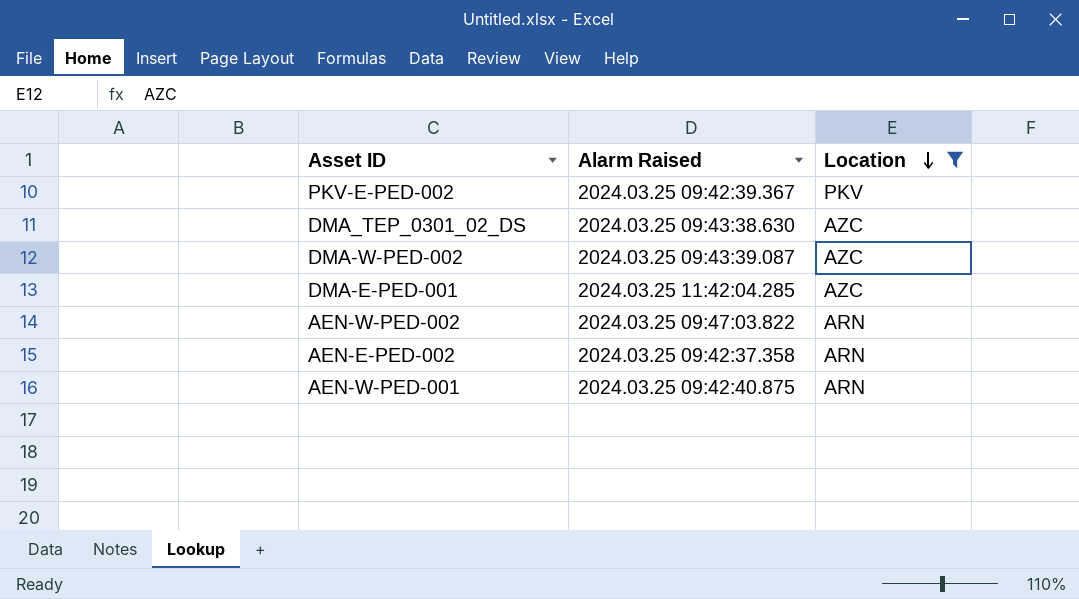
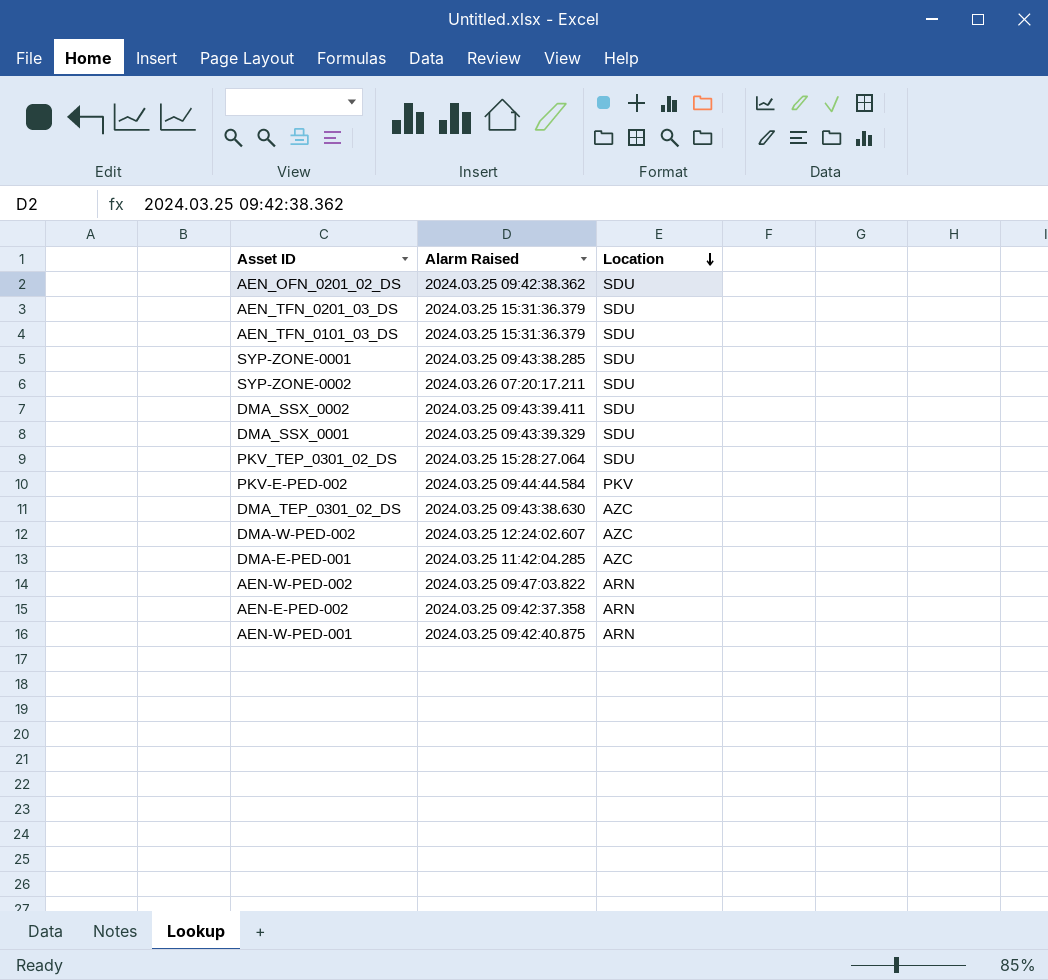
filter: Location != SDU -> none
PKV-E-PED-002 | Alarm Raised: 2024.03.25 09:42:39.367 -> 2024.03.25 09:44:44.584
DMA-W-PED-002 | Alarm Raised: 2024.03.25 09:43:39.087 -> 2024.03.25 12:24:02.607

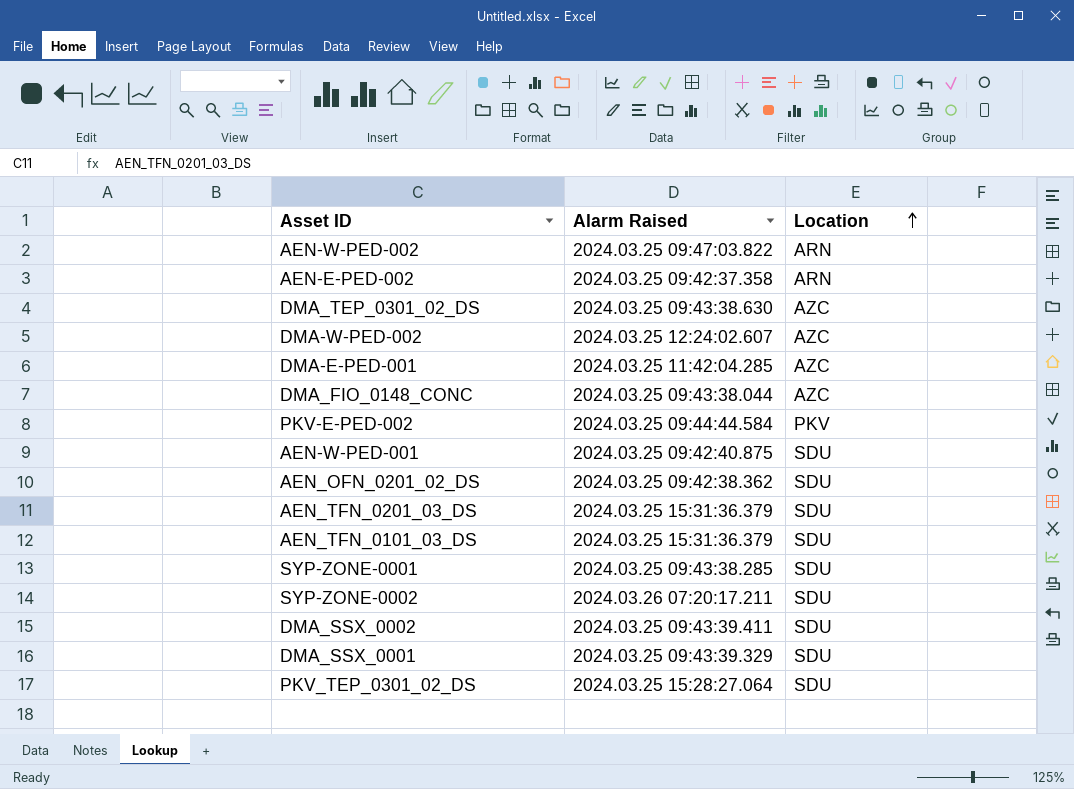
row order: Location descending -> Location ascending
row DMA_FIO_0148_CONC: none -> 2024.03.25 09:43:38.044 | AZC
AEN-W-PED-001 | Location: ARN -> SDU

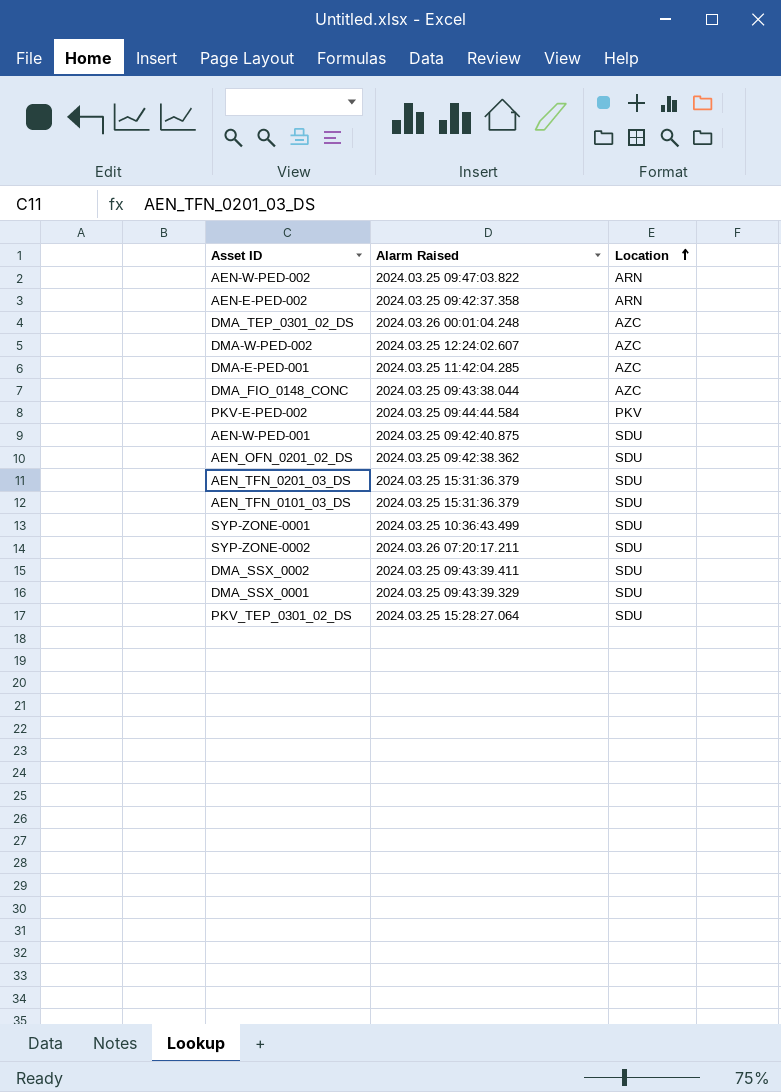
DMA_TEP_0301_02_DS | Alarm Raised: 2024.03.25 09:43:38.630 -> 2024.03.26 00:01:04.248
SYP-ZONE-0001 | Alarm Raised: 2024.03.25 09:43:38.285 -> 2024.03.25 10:36:43.499

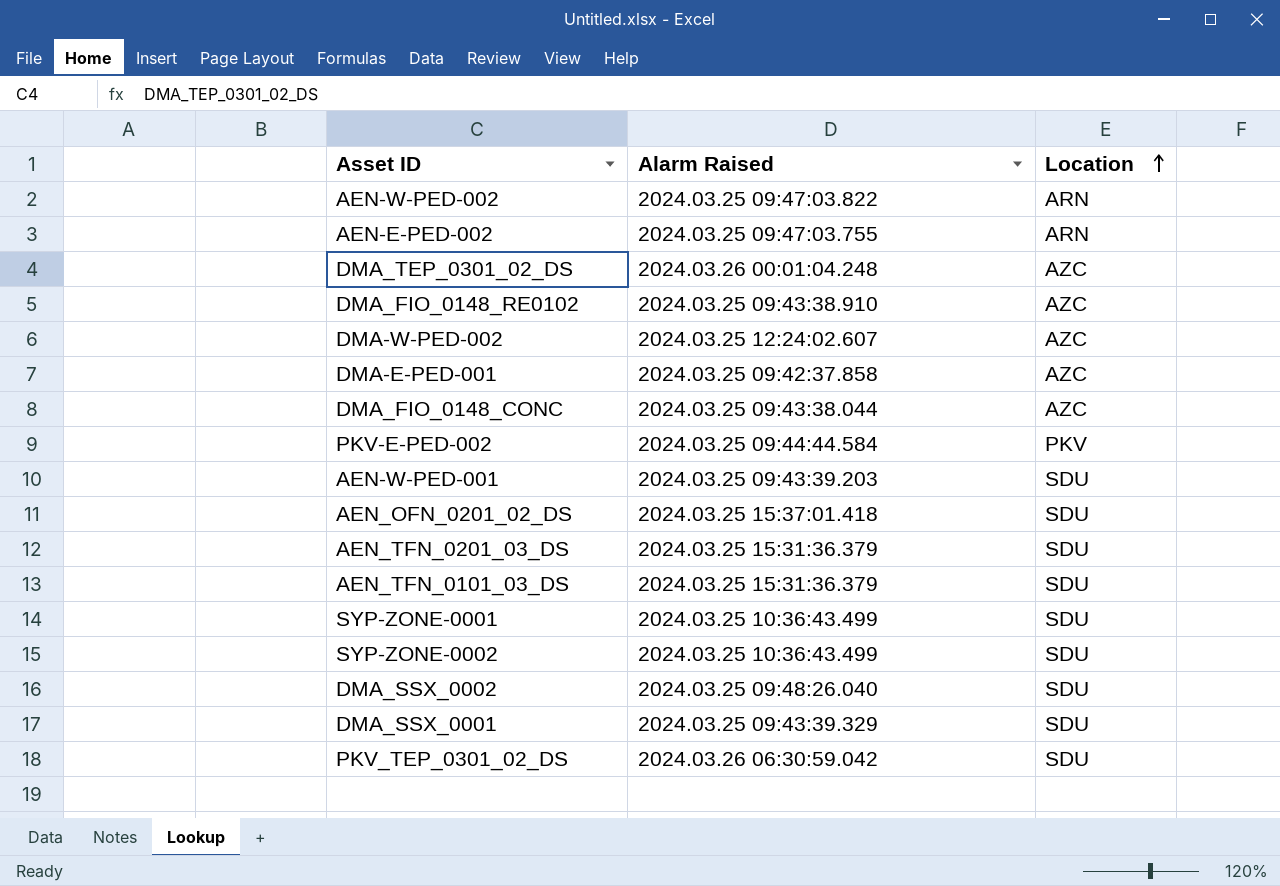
AEN-E-PED-002 | Alarm Raised: 2024.03.25 09:42:37.358 -> 2024.03.25 09:47:03.755
row DMA_FIO_0148_RE0102: none -> 2024.03.25 09:43:38.910 | AZC
DMA-E-PED-001 | Alarm Raised: 2024.03.25 11:42:04.285 -> 2024.03.25 09:42:37.858
AEN-W-PED-001 | Alarm Raised: 2024.03.25 09:42:40.875 -> 2024.03.25 09:43:39.203
AEN_OFN_0201_02_DS | Alarm Raised: 2024.03.25 09:42:38.362 -> 2024.03.25 15:37:01.418
SYP-ZONE-0002 | Alarm Raised: 2024.03.26 07:20:17.211 -> 2024.03.25 10:36:43.499
DMA_SSX_0002 | Alarm Raised: 2024.03.25 09:43:39.411 -> 2024.03.25 09:48:26.040
PKV_TEP_0301_02_DS | Alarm Raised: 2024.03.25 15:28:27.064 -> 2024.03.26 06:30:59.042

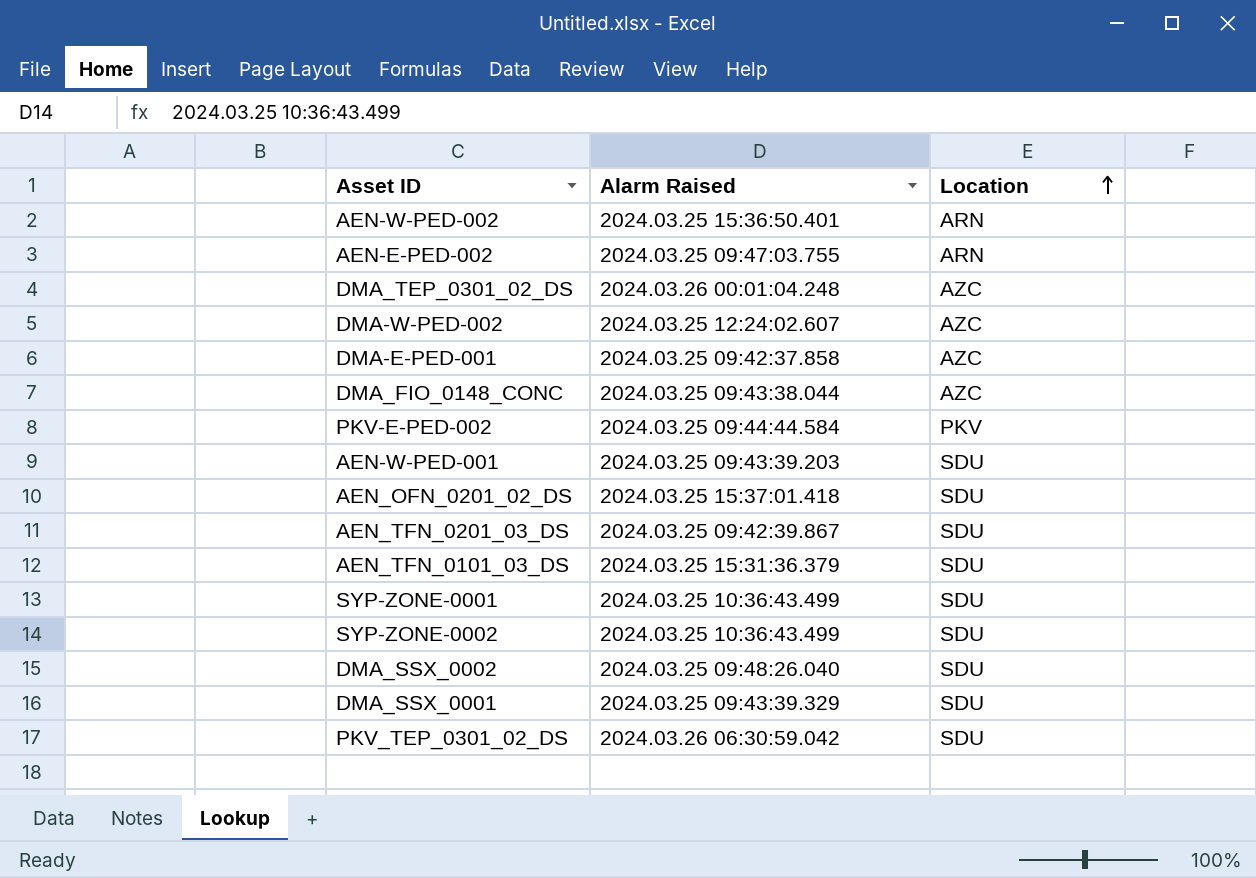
row DMA_FIO_0148_RE0102: 2024.03.25 09:43:38.910 | AZC -> none
AEN-W-PED-002 | Alarm Raised: 2024.03.25 09:47:03.822 -> 2024.03.25 15:36:50.401
AEN_TFN_0201_03_DS | Alarm Raised: 2024.03.25 15:31:36.379 -> 2024.03.25 09:42:39.867

